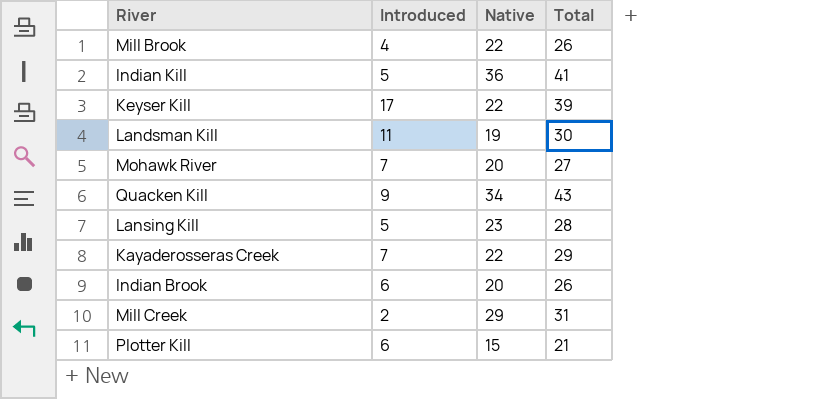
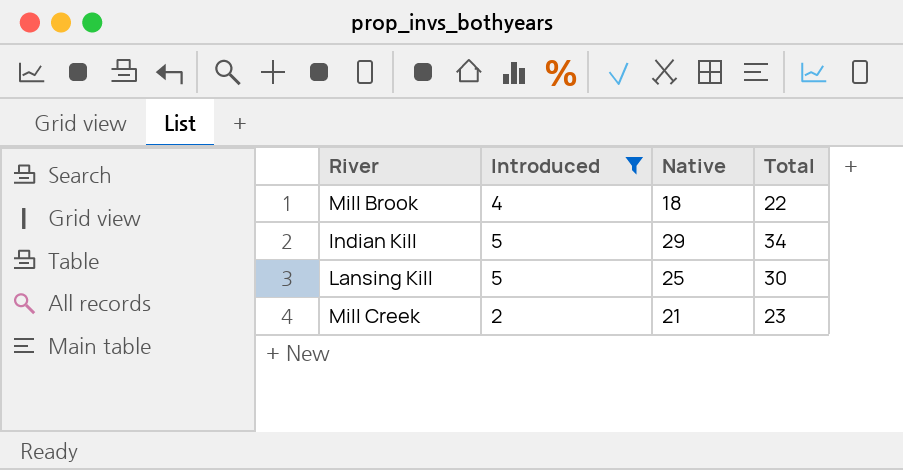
filter: none -> Introduced <= 5
Mill Brook | Native: 22 -> 18
Mill Brook | Total: 26 -> 22
Indian Kill | Native: 36 -> 29
Indian Kill | Total: 41 -> 34
Lansing Kill | Native: 23 -> 25
Lansing Kill | Total: 28 -> 30
Mill Creek | Native: 29 -> 21
Mill Creek | Total: 31 -> 23

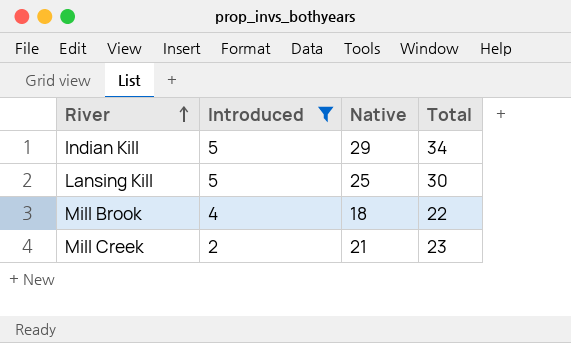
row order: none -> River ascending

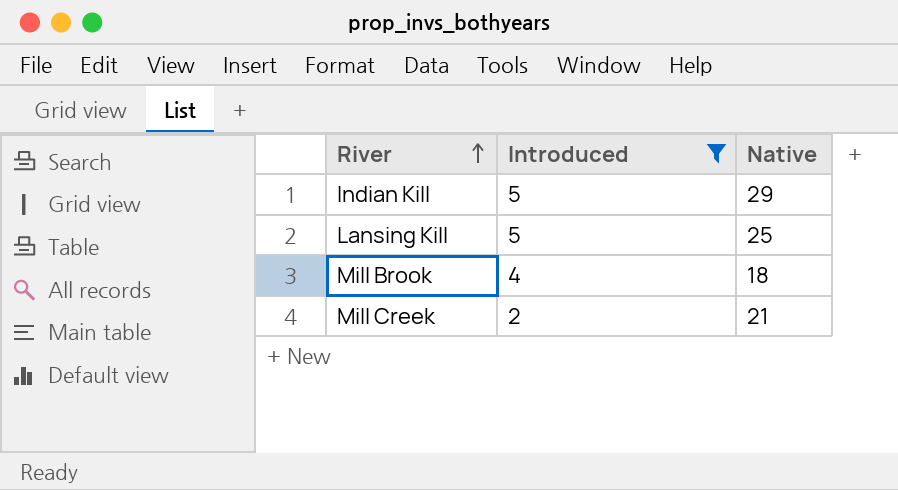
column Total | formula: [Introduced] + [Native] -> none

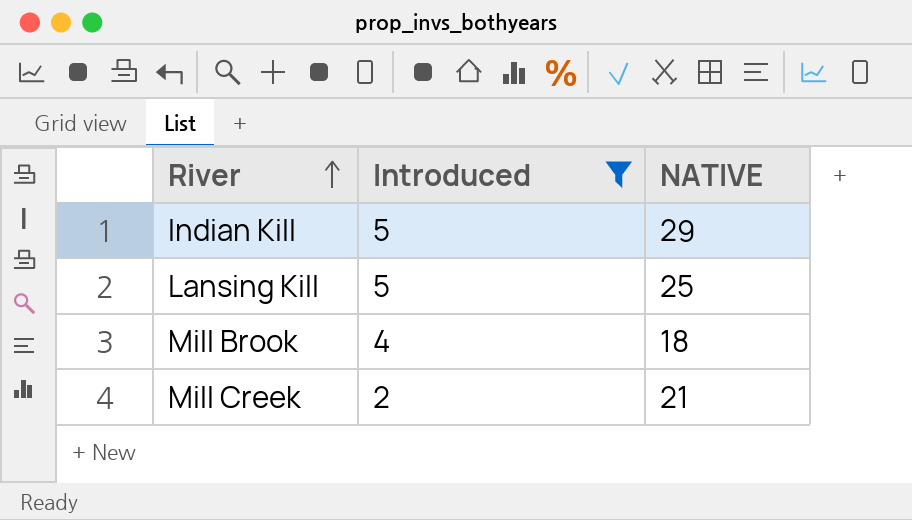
column name: Native -> NATIVE

